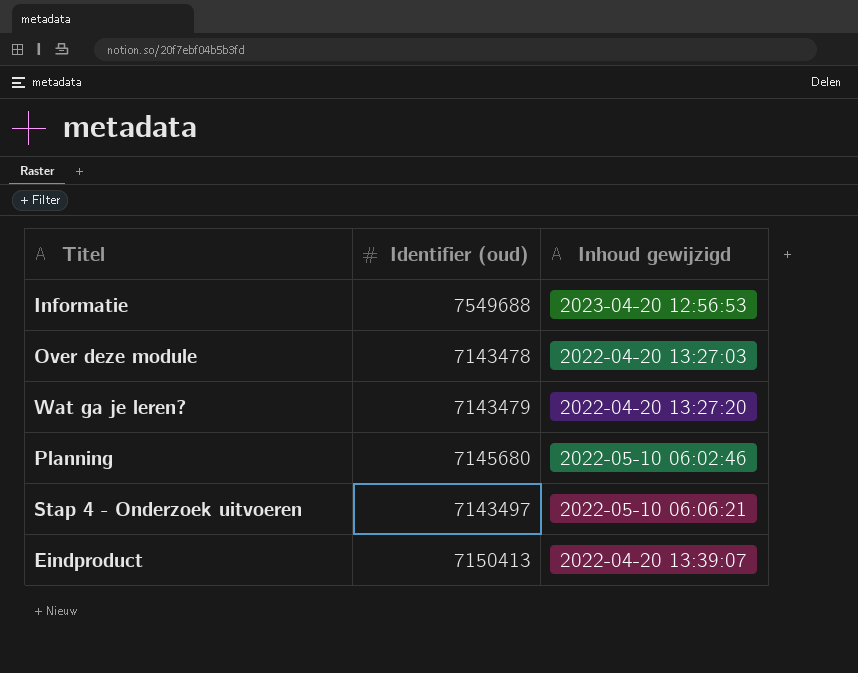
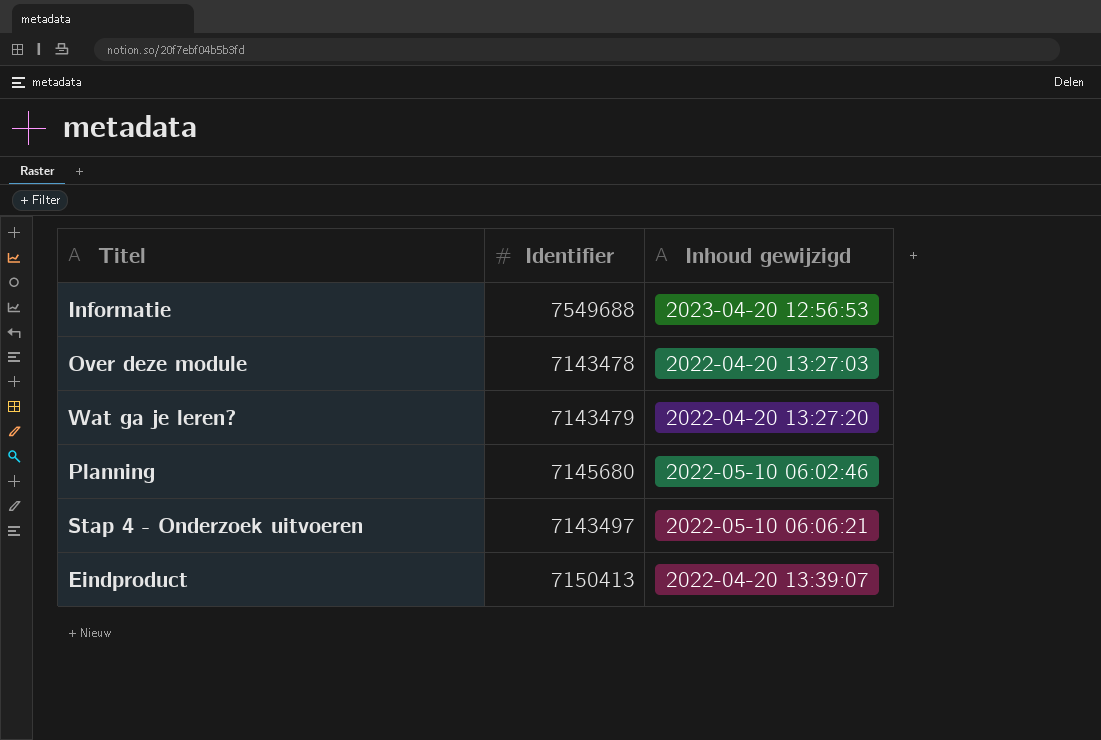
column name: Identifier (oud) -> Identifier

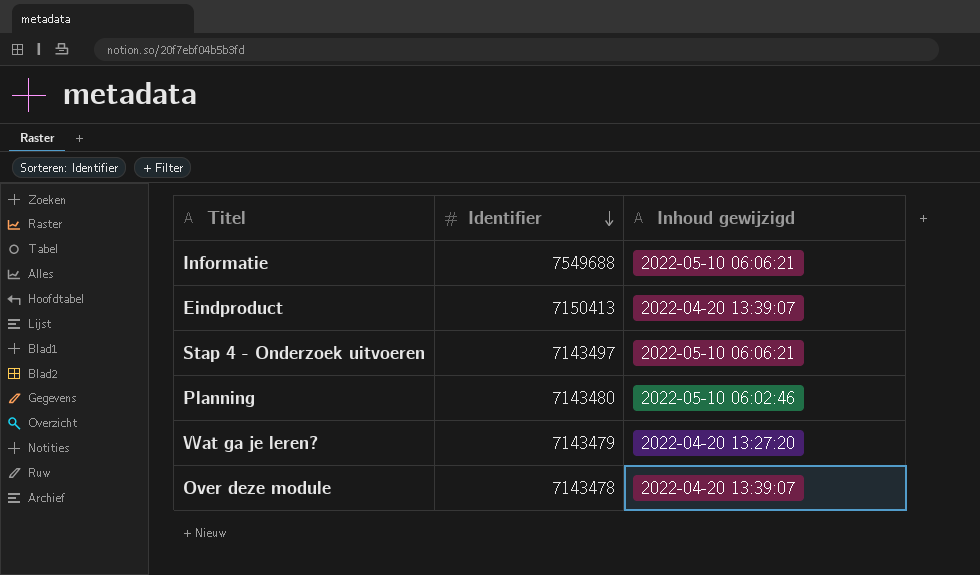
row order: none -> Identifier descending
Informatie | Inhoud gewijzigd: 2023-04-20 12:56:53 -> 2022-05-10 06:06:21
Planning | Identifier: 7145680 -> 7143480
Over deze module | Inhoud gewijzigd: 2022-04-20 13:27:03 -> 2022-04-20 13:39:07

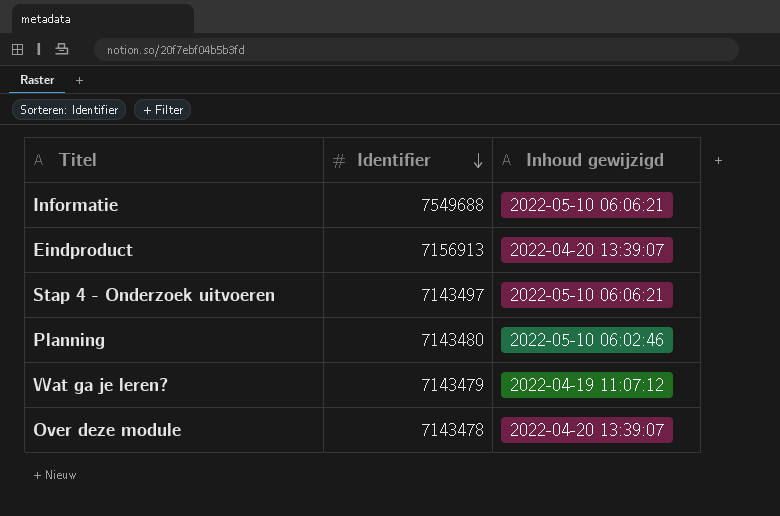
Eindproduct | Identifier: 7150413 -> 7156913
Wat ga je leren? | Inhoud gewijzigd: 2022-04-20 13:27:20 -> 2022-04-19 11:07:12

